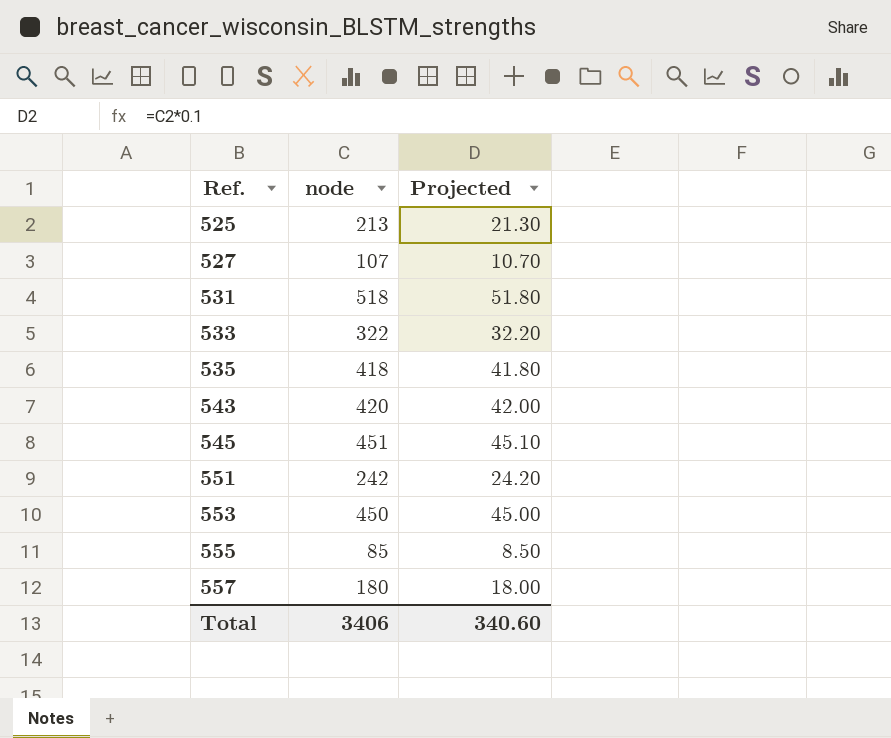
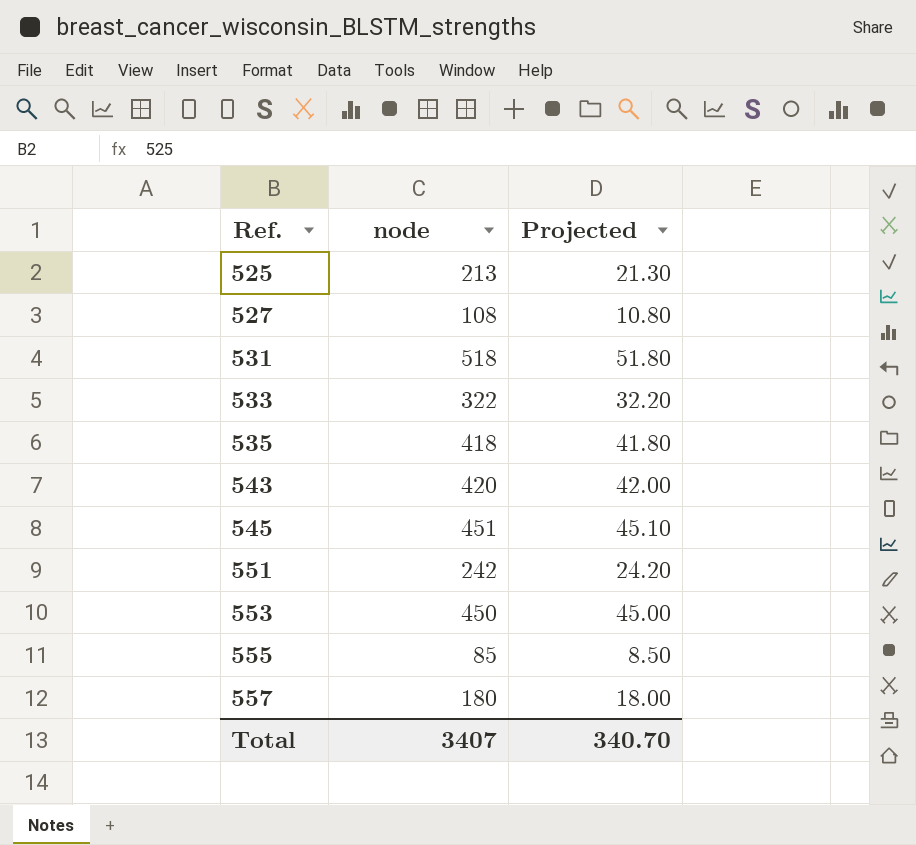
527 | node: 107 -> 108
527 | Projected: 10.70 -> 10.80
Total | node: 3406 -> 3407
Total | Projected: 340.60 -> 340.70

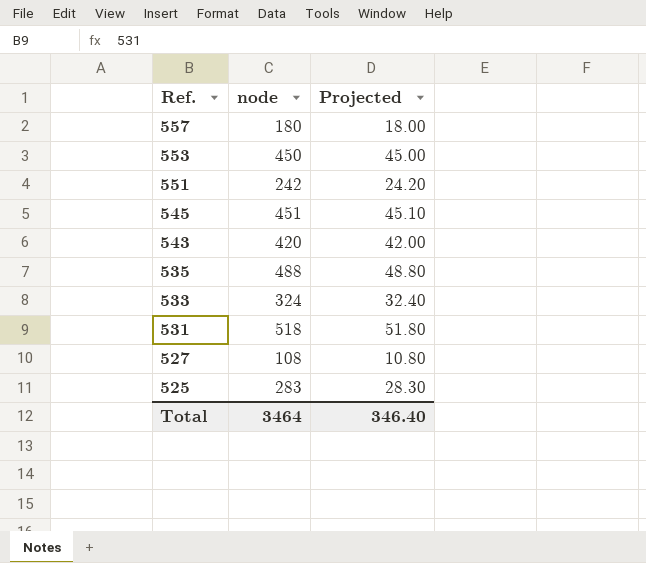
row order: Ref. ascending -> Ref. descending
row 555: 85 | 8.50 -> none
535 | node: 418 -> 488
535 | Projected: 41.80 -> 48.80
533 | node: 322 -> 324
533 | Projected: 32.20 -> 32.40
525 | node: 213 -> 283
525 | Projected: 21.30 -> 28.30
Total | node: 3407 -> 3464
Total | Projected: 340.70 -> 346.40

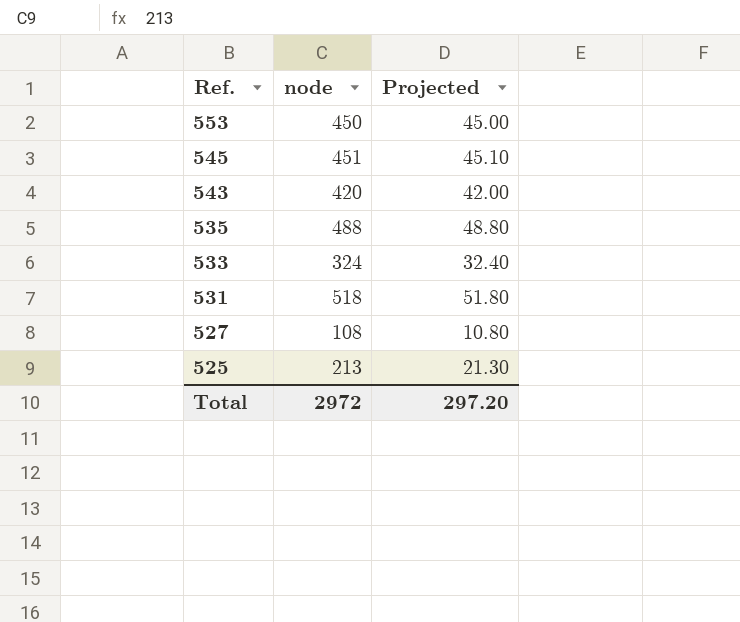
row 557: 180 | 18.00 -> none
row 551: 242 | 24.20 -> none
525 | node: 283 -> 213
525 | Projected: 28.30 -> 21.30
Total | node: 3464 -> 2972
Total | Projected: 346.40 -> 297.20

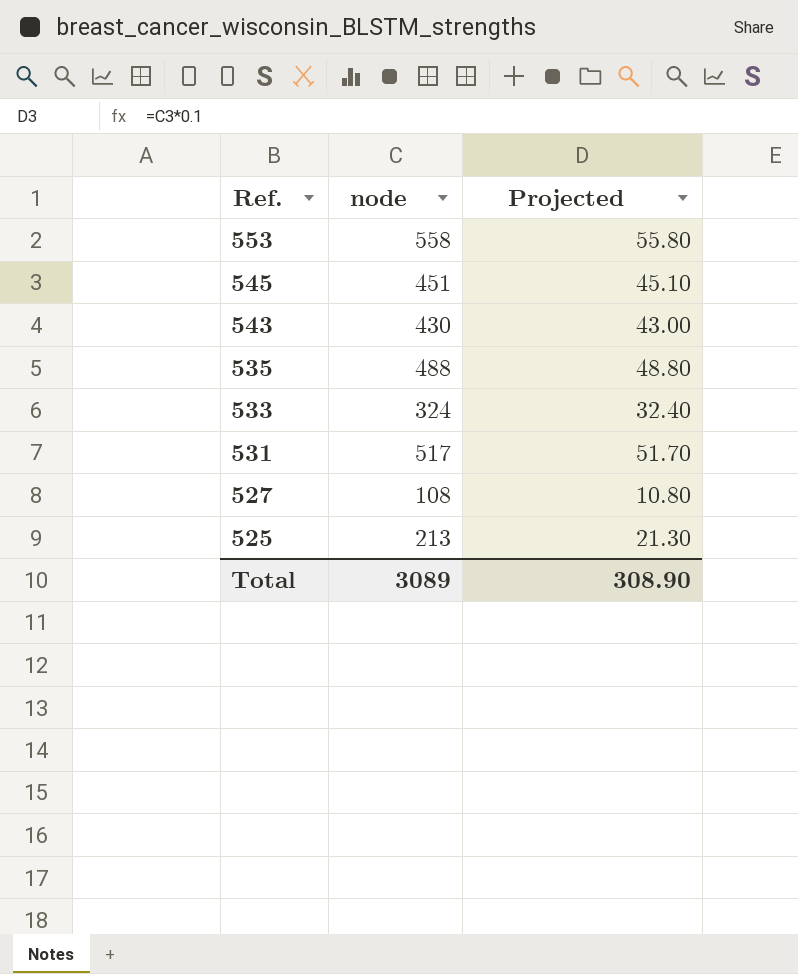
553 | node: 450 -> 558
553 | Projected: 45.00 -> 55.80
543 | node: 420 -> 430
543 | Projected: 42.00 -> 43.00
531 | node: 518 -> 517
531 | Projected: 51.80 -> 51.70
Total | node: 2972 -> 3089
Total | Projected: 297.20 -> 308.90

